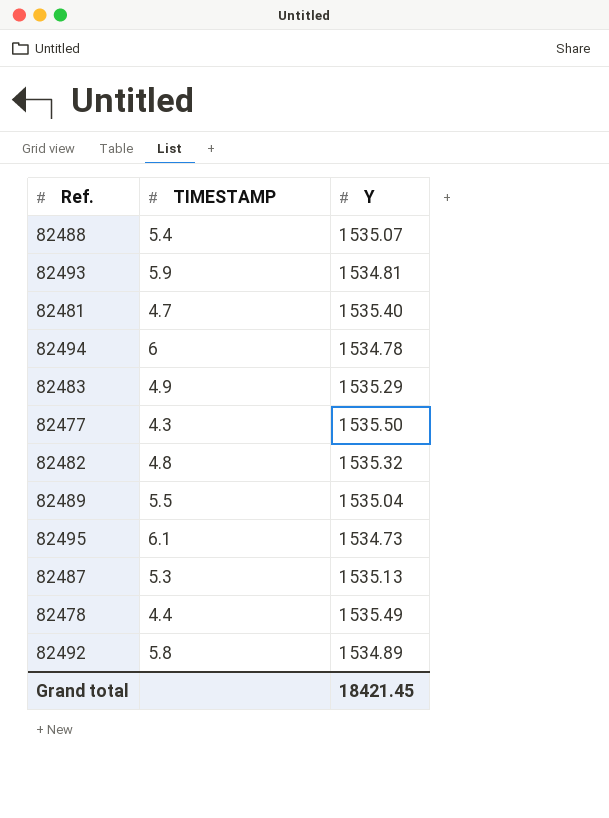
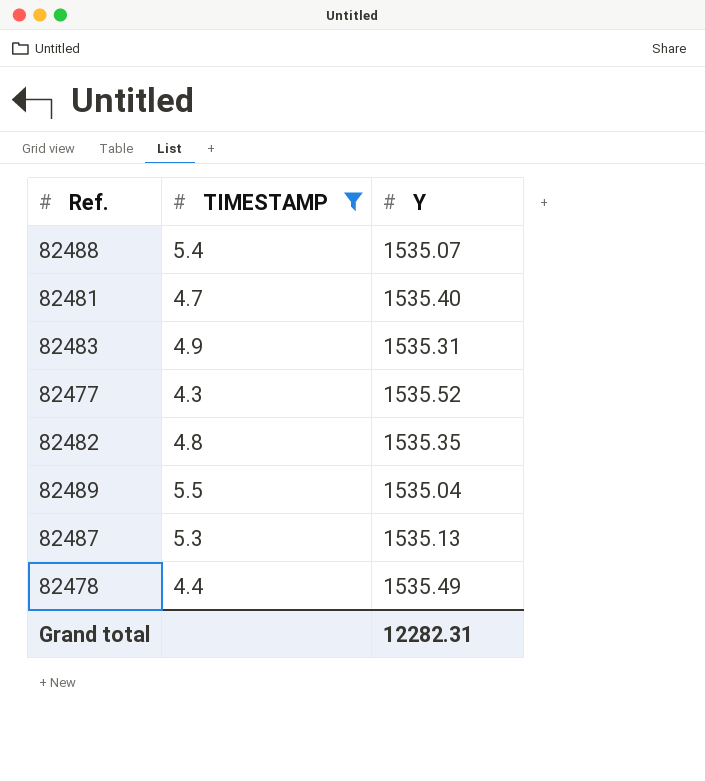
filter: none -> TIMESTAMP <= 5.5
82483 | Y: 1535.29 -> 1535.31
82477 | Y: 1535.50 -> 1535.52
82482 | Y: 1535.32 -> 1535.35
Grand total | Y: 18421.45 -> 12282.31

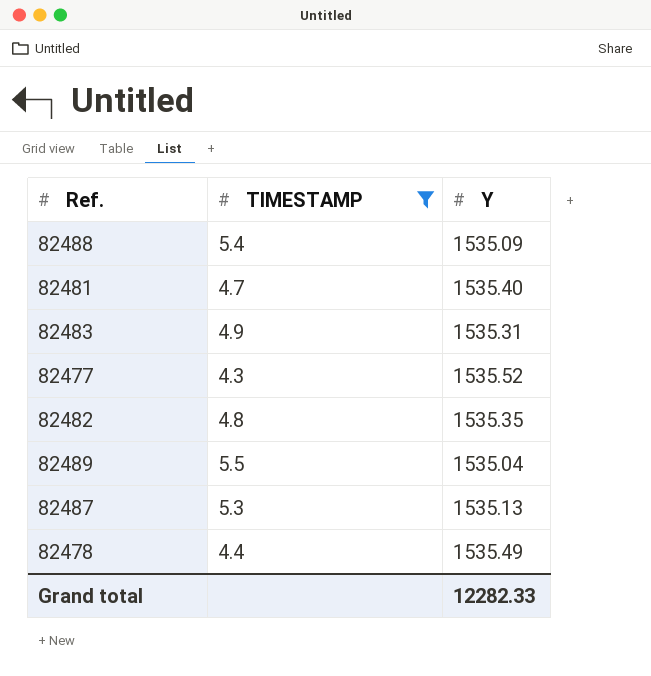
82488 | Y: 1535.07 -> 1535.09
Grand total | Y: 12282.31 -> 12282.33

